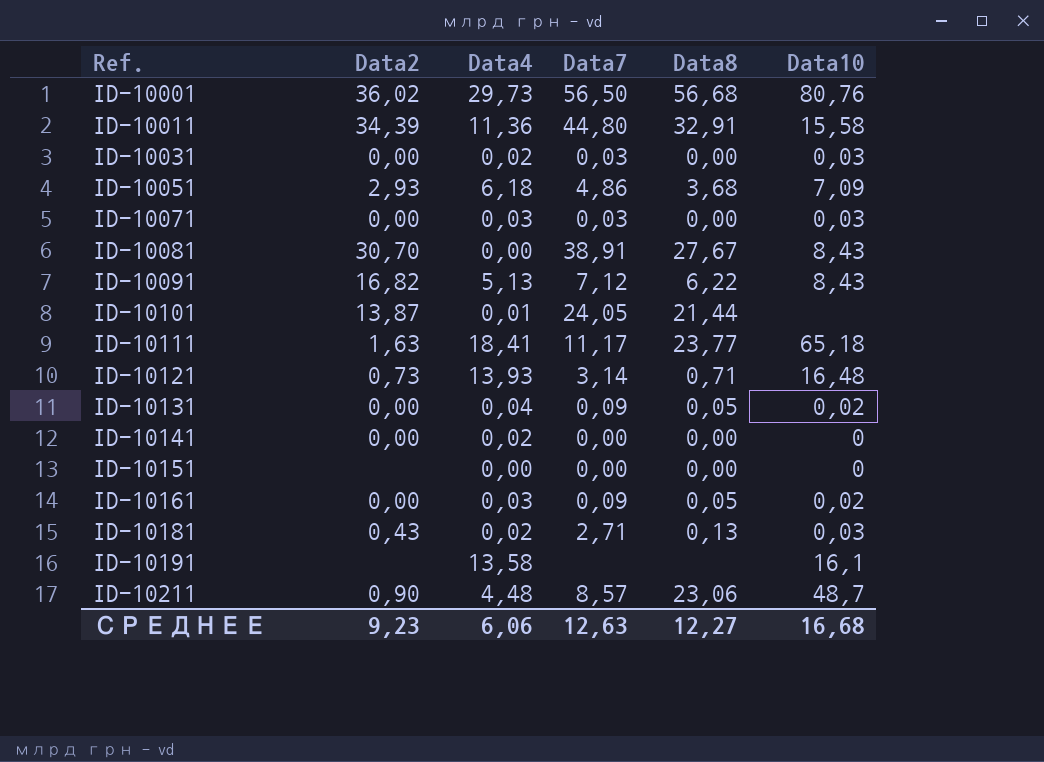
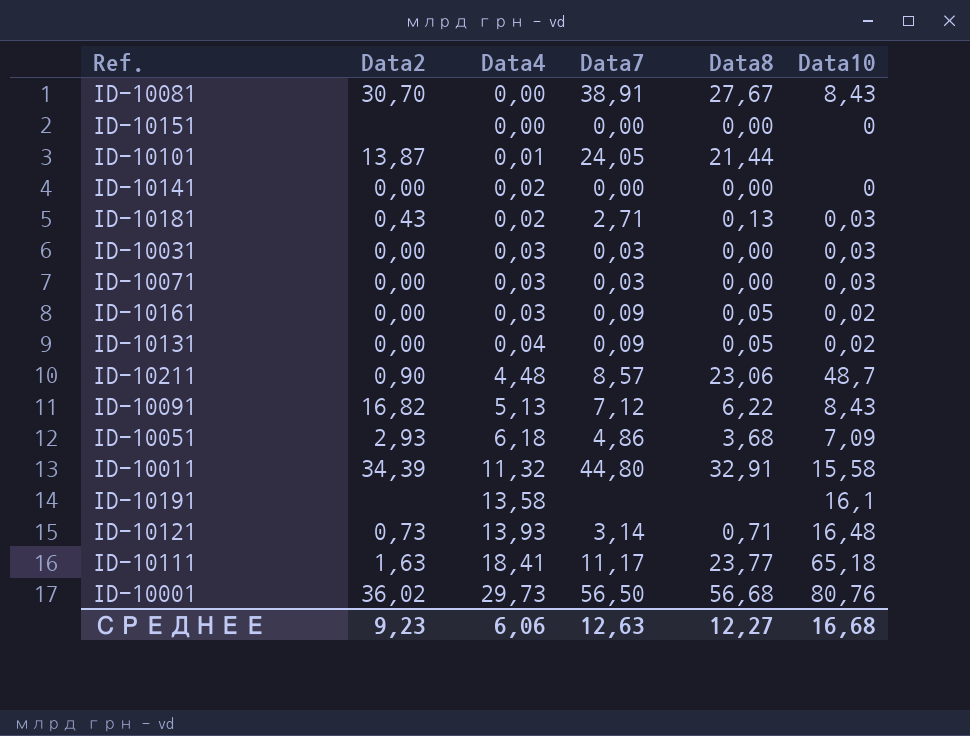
row order: Ref. ascending -> Data4 ascending
ID-10031 | Data4: 0,02 -> 0,03
ID-10011 | Data4: 11,36 -> 11,32

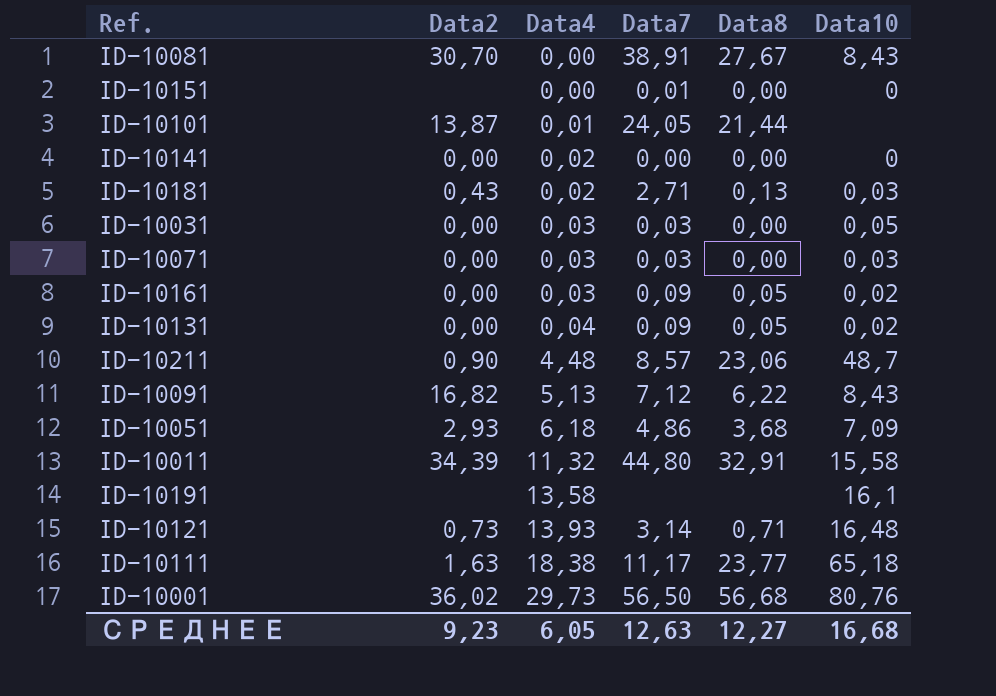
ID-10151 | Data7: 0,00 -> 0,01
ID-10031 | Data10: 0,03 -> 0,05
ID-10111 | Data4: 18,41 -> 18,38
СРЕДНЕЕ | Data4: 6,06 -> 6,05

